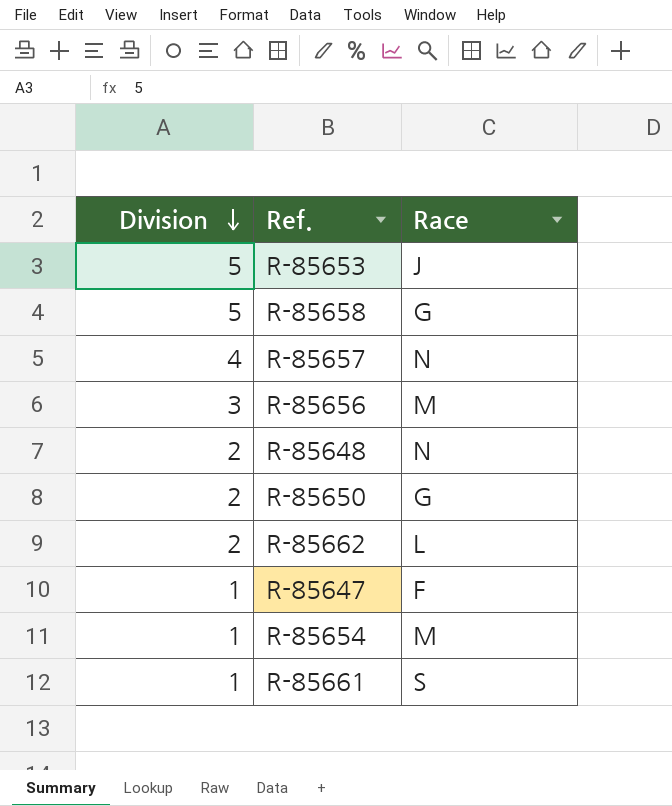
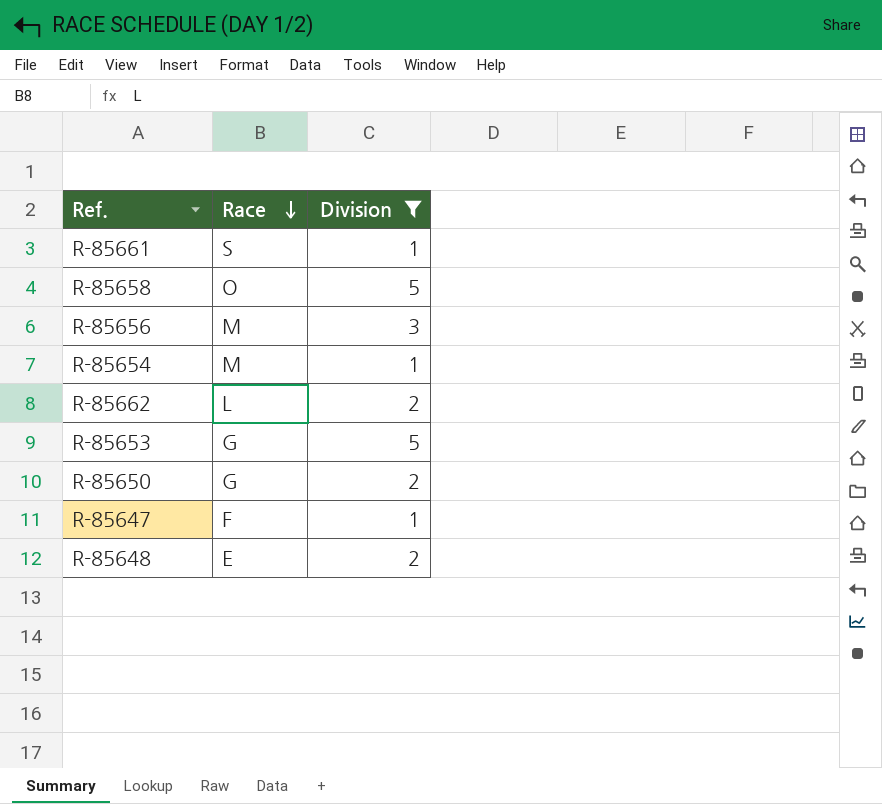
filter: none -> Division != 4
row order: Division descending -> Race descending
column Division | position: 1 -> 3
R-85658 | Race: G -> O
R-85653 | Race: J -> G
R-85648 | Race: N -> E

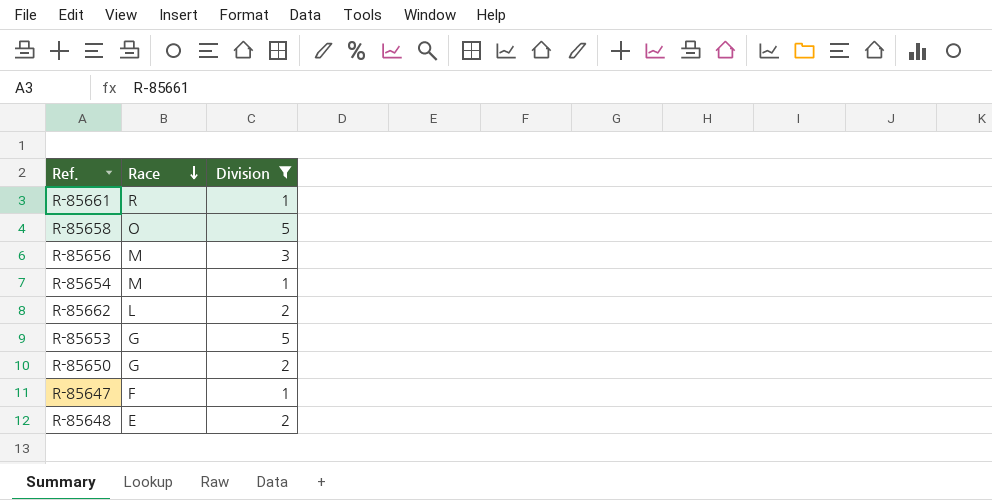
R-85661 | Race: S -> R

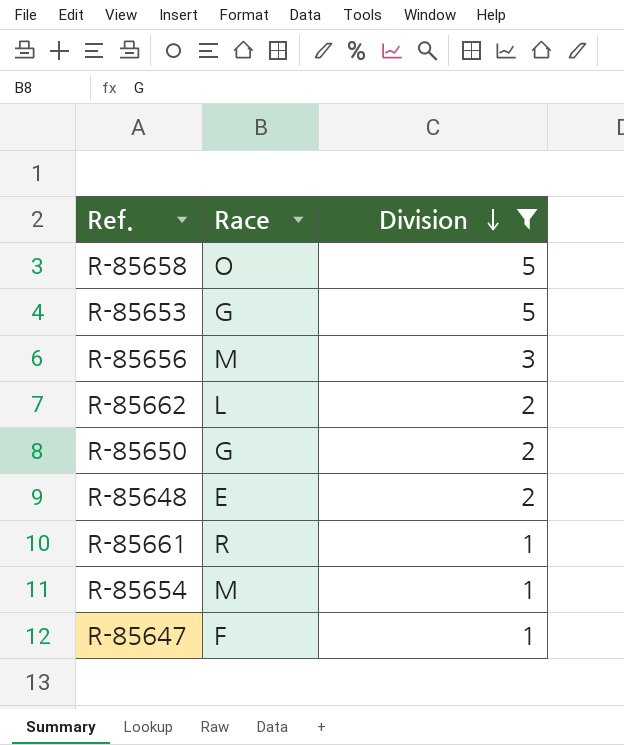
row order: Race descending -> Division descending

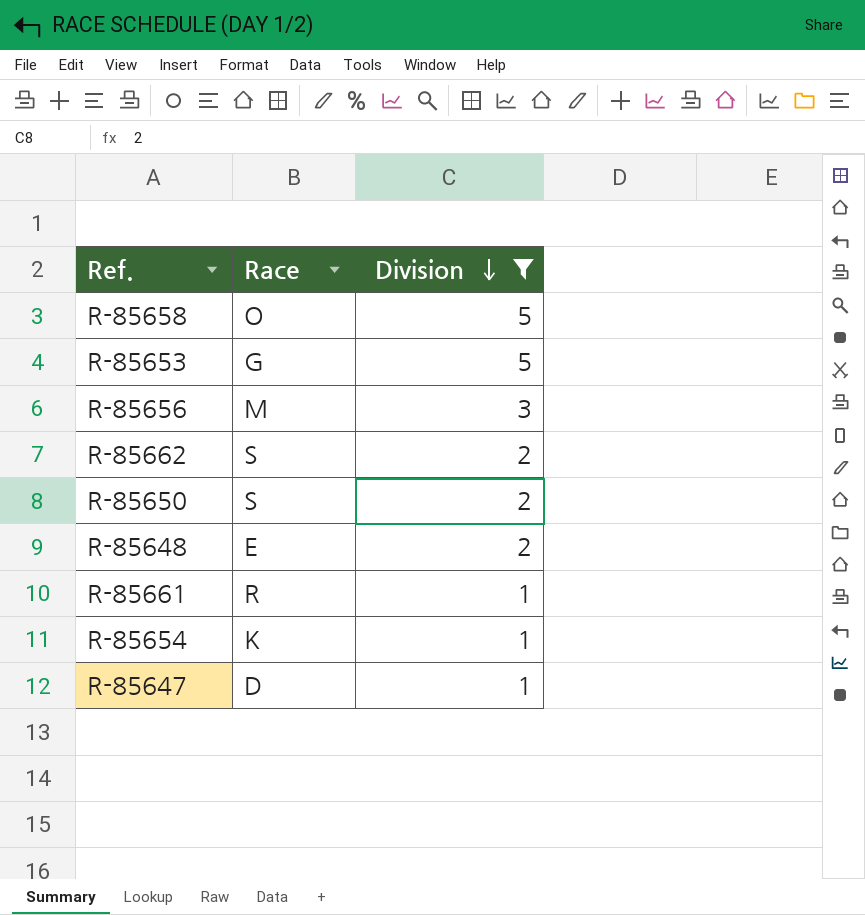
R-85662 | Race: L -> S
R-85650 | Race: G -> S
R-85654 | Race: M -> K
R-85647 | Race: F -> D

